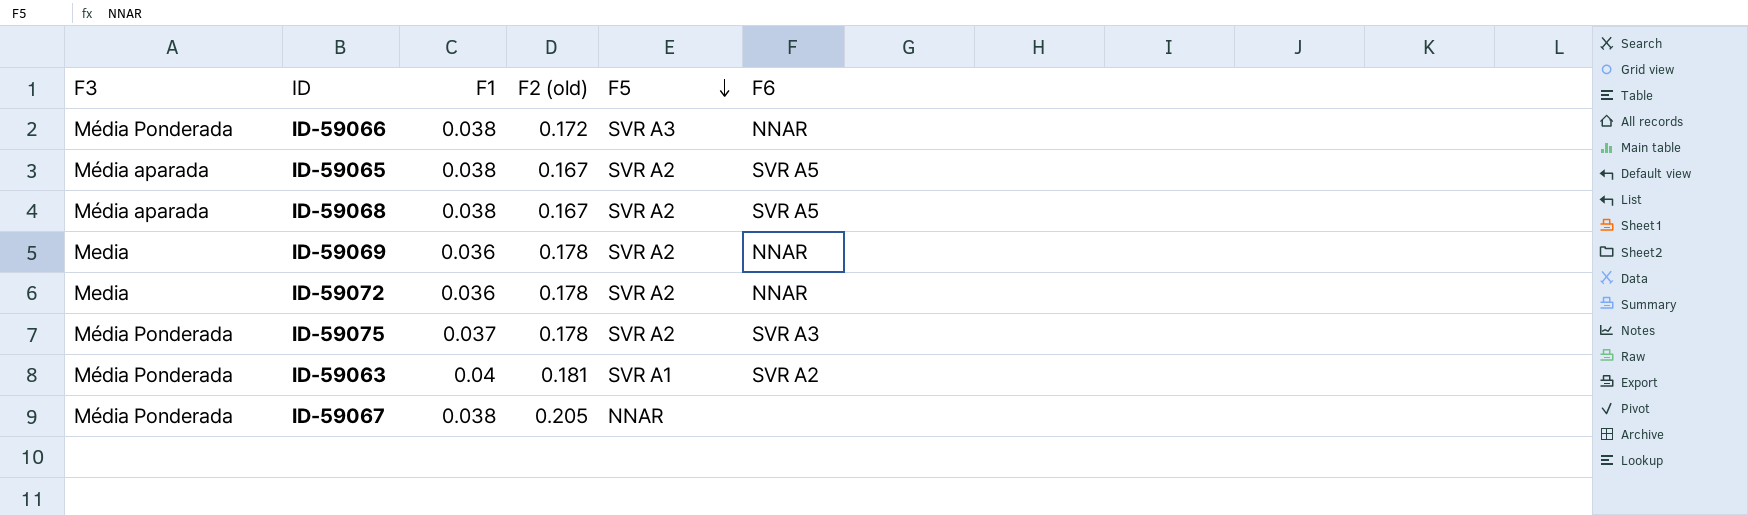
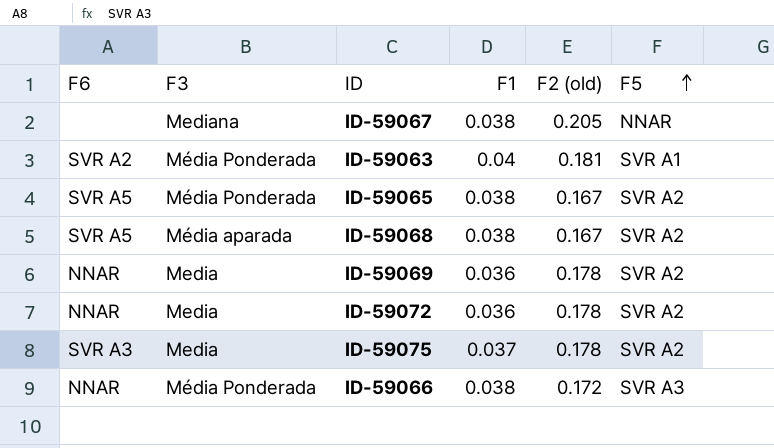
row order: F5 descending -> F5 ascending
column F6 | position: 6 -> 1
ID-59067 | F3: Média Ponderada -> Mediana
ID-59065 | F3: Média aparada -> Média Ponderada
ID-59075 | F3: Média Ponderada -> Media

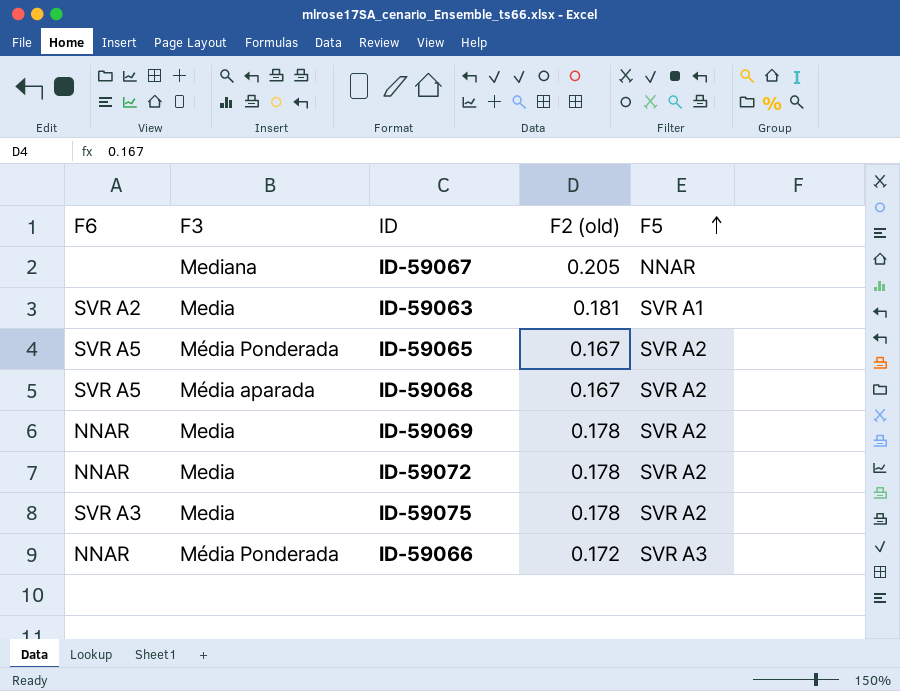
column F1 | position: 4 -> none
ID-59063 | F3: Média Ponderada -> Media

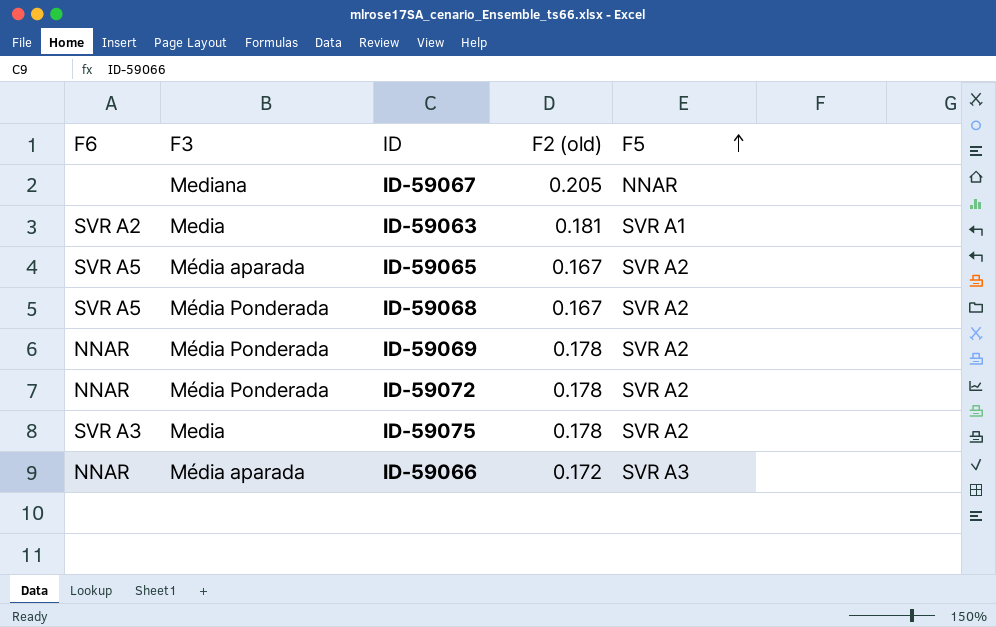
ID-59065 | F3: Média Ponderada -> Média aparada
ID-59068 | F3: Média aparada -> Média Ponderada
ID-59069 | F3: Media -> Média Ponderada
ID-59072 | F3: Media -> Média Ponderada
ID-59066 | F3: Média Ponderada -> Média aparada

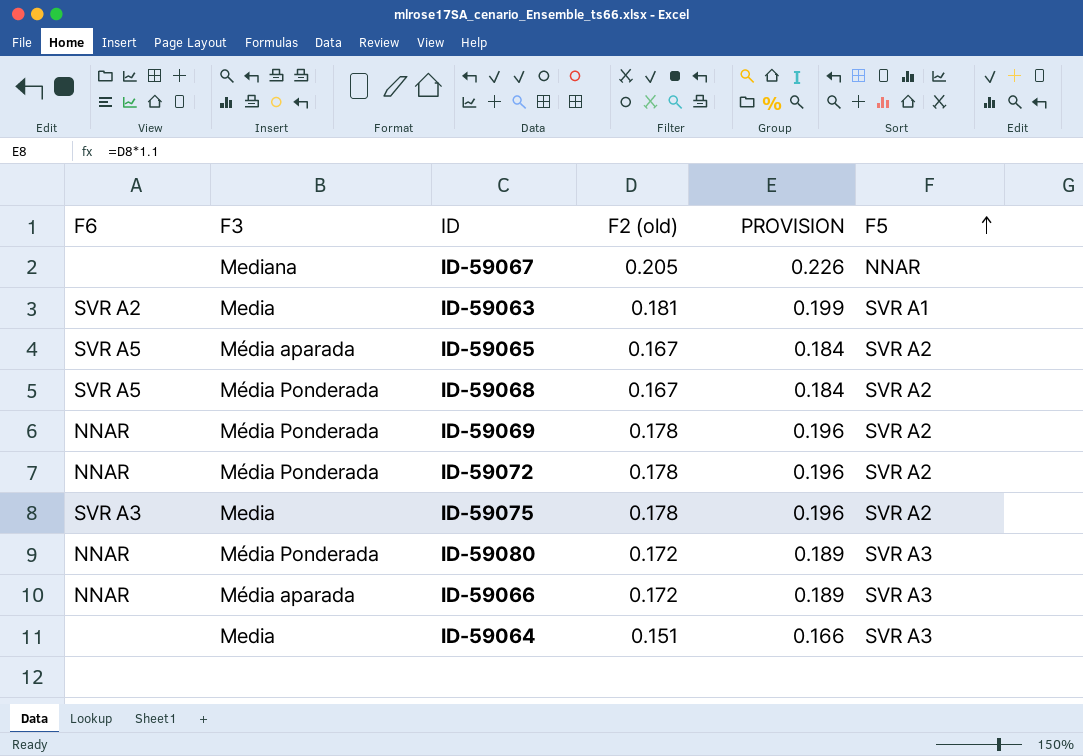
column PROVISION | formula: none -> [F2 (old)] * 1.1
row ID-59080: none -> NNAR | Média Ponderada | 0.172 | 0.189 | SVR A3
row ID-59064: none -> none | Media | 0.151 | 0.166 | SVR A3

